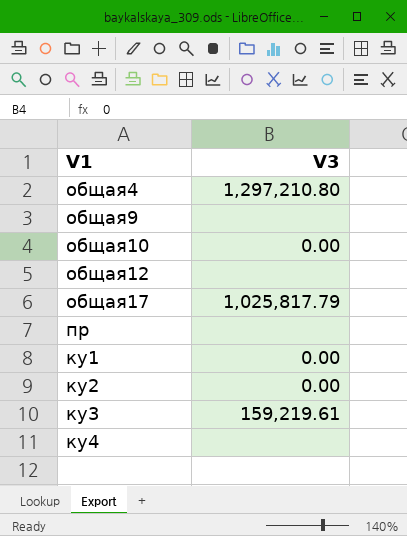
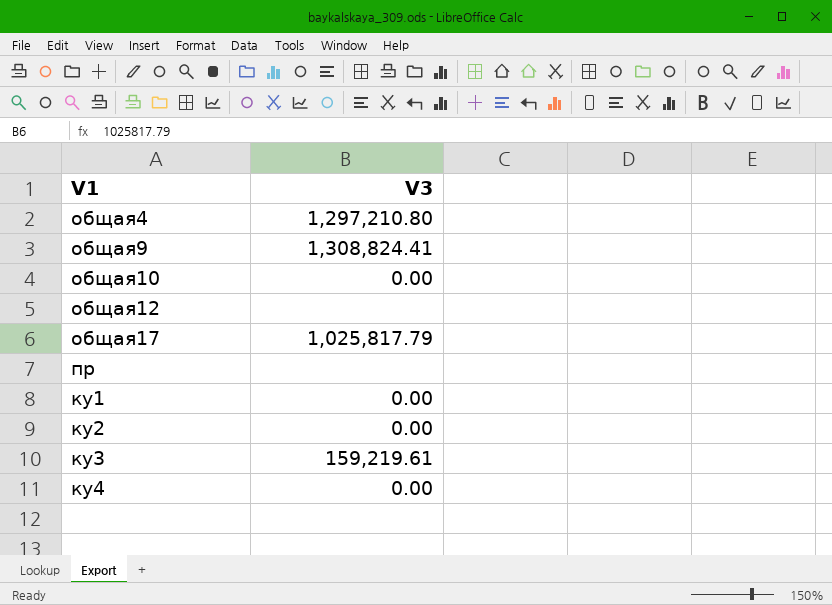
общая9 | V3: none -> 1,308,824.41
ку4 | V3: none -> 0.00

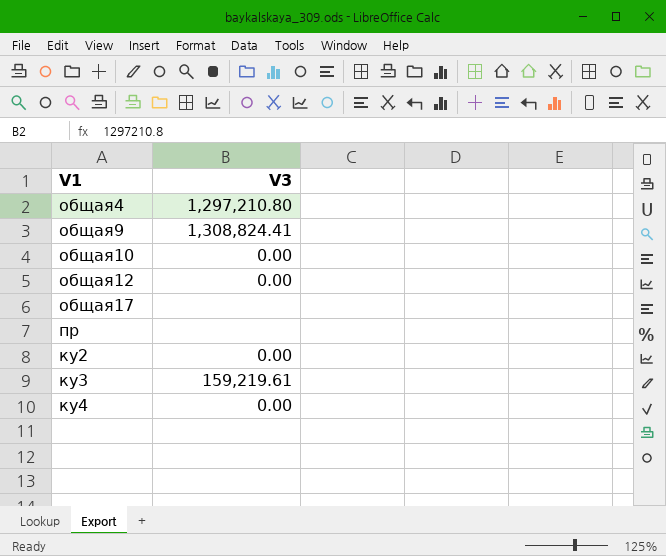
row ку1: 0.00 -> none
общая12 | V3: none -> 0.00
общая17 | V3: 1,025,817.79 -> none

